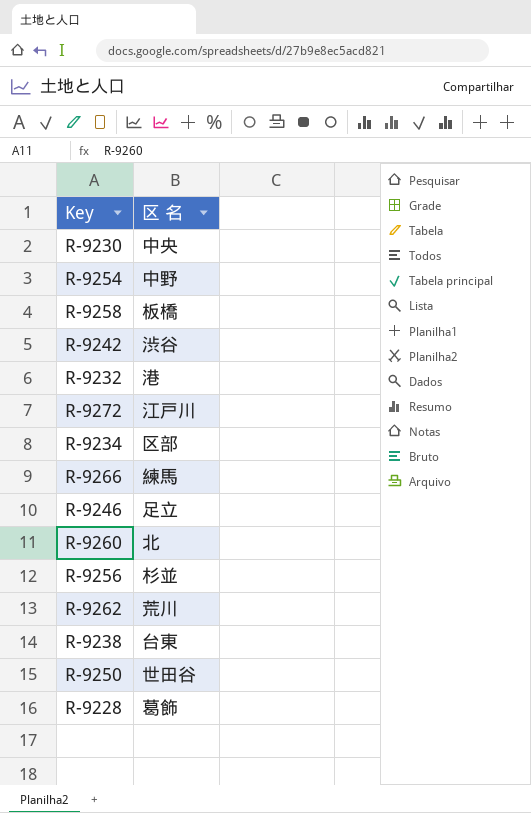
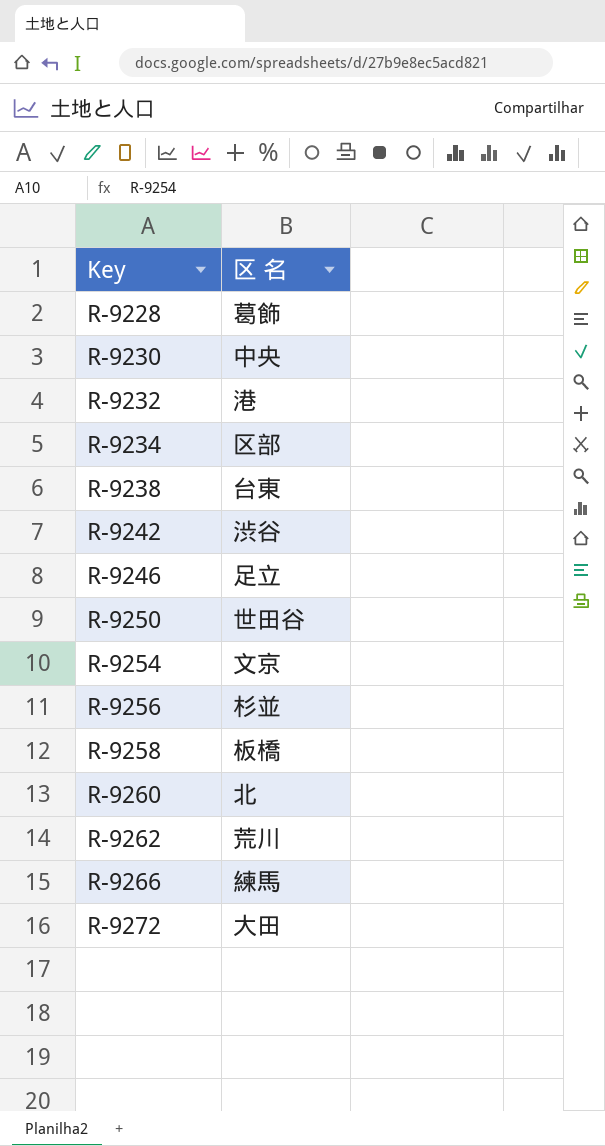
row order: none -> Key ascending
R-9254 | 区 名: 中野 -> 文京
R-9272 | 区 名: 江戸川 -> 大田

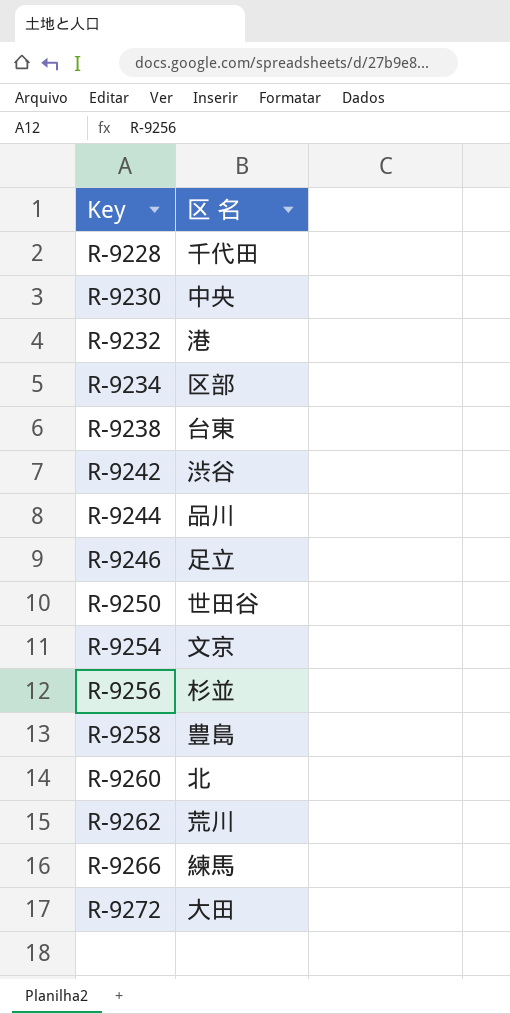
R-9228 | 区 名: 葛飾 -> 千代田
row R-9244: none -> 品川
R-9258 | 区 名: 板橋 -> 豊島

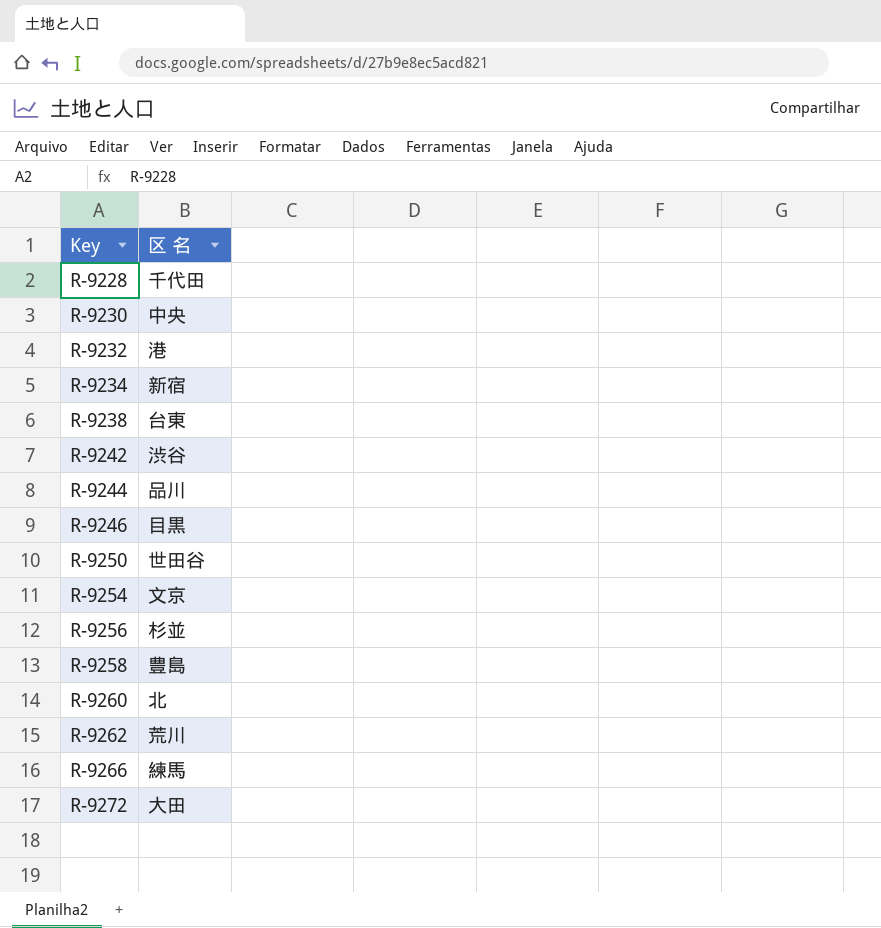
R-9234 | 区 名: 区部 -> 新宿
R-9246 | 区 名: 足立 -> 目黒

